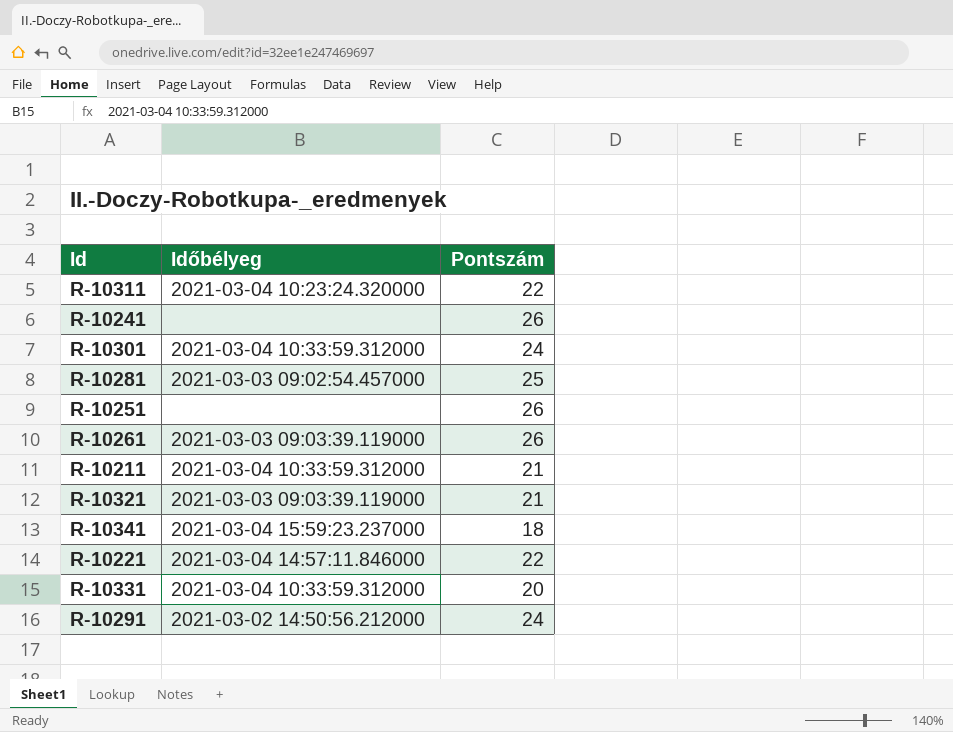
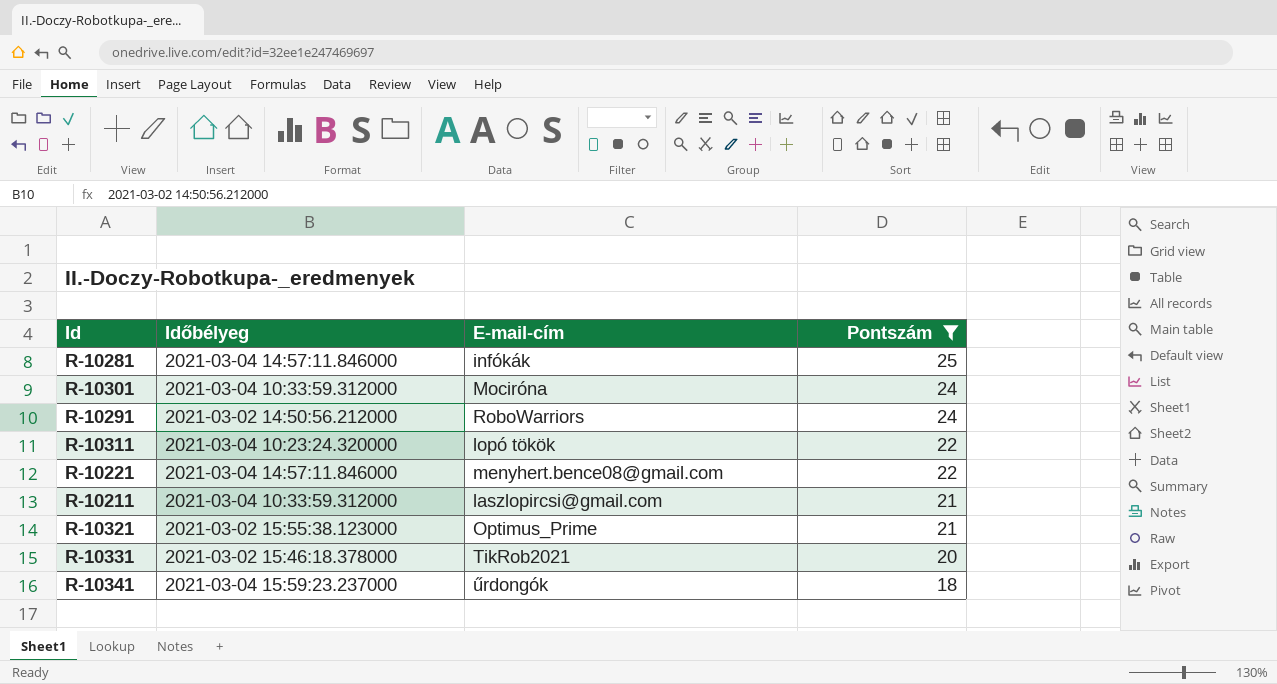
filter: none -> Pontszám != 26
row order: none -> Pontszám descending
column E-mail-cím | position: none -> 3
R-10281 | Időbélyeg: 2021-03-03 09:02:54.457000 -> 2021-03-04 14:57:11.846000
R-10321 | Időbélyeg: 2021-03-03 09:03:39.119000 -> 2021-03-02 15:55:38.123000
R-10331 | Időbélyeg: 2021-03-04 10:33:59.312000 -> 2021-03-02 15:46:18.378000

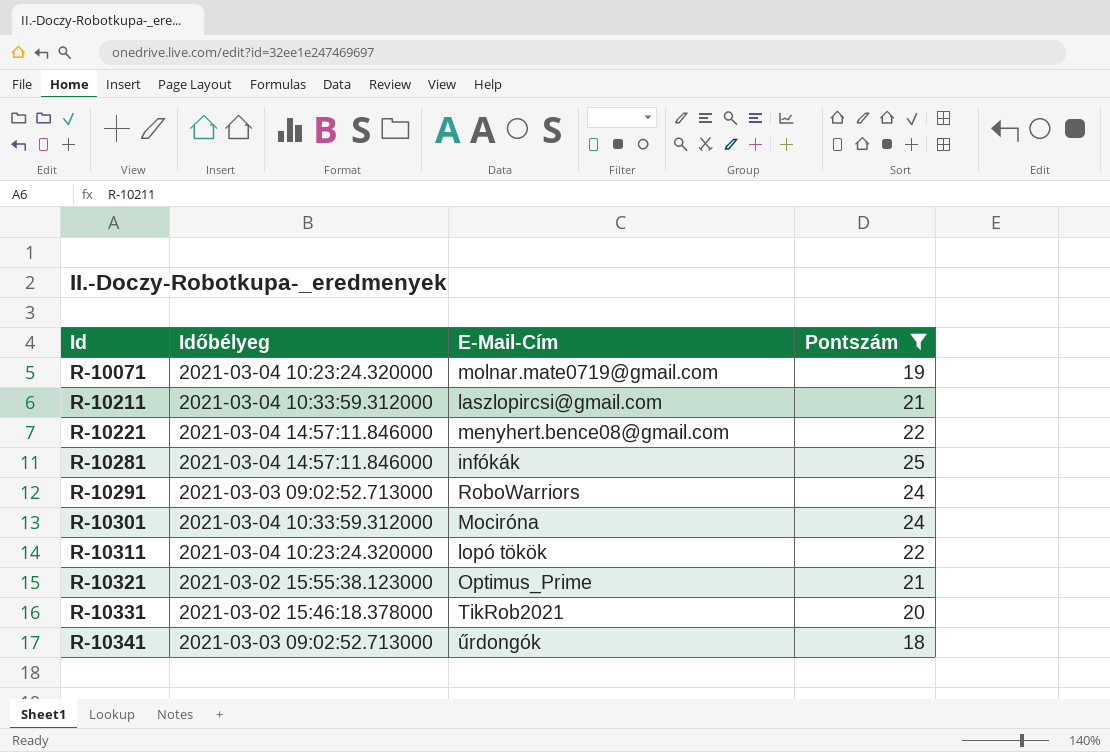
row order: Pontszám descending -> Id ascending
column name: E-mail-cím -> E-Mail-Cím
row R-10071: none -> 2021-03-04 10:23:24.320000 | molnar.mate0719@gmail.com | 19
R-10291 | Időbélyeg: 2021-03-02 14:50:56.212000 -> 2021-03-03 09:02:52.713000
R-10341 | Időbélyeg: 2021-03-04 15:59:23.237000 -> 2021-03-03 09:02:52.713000

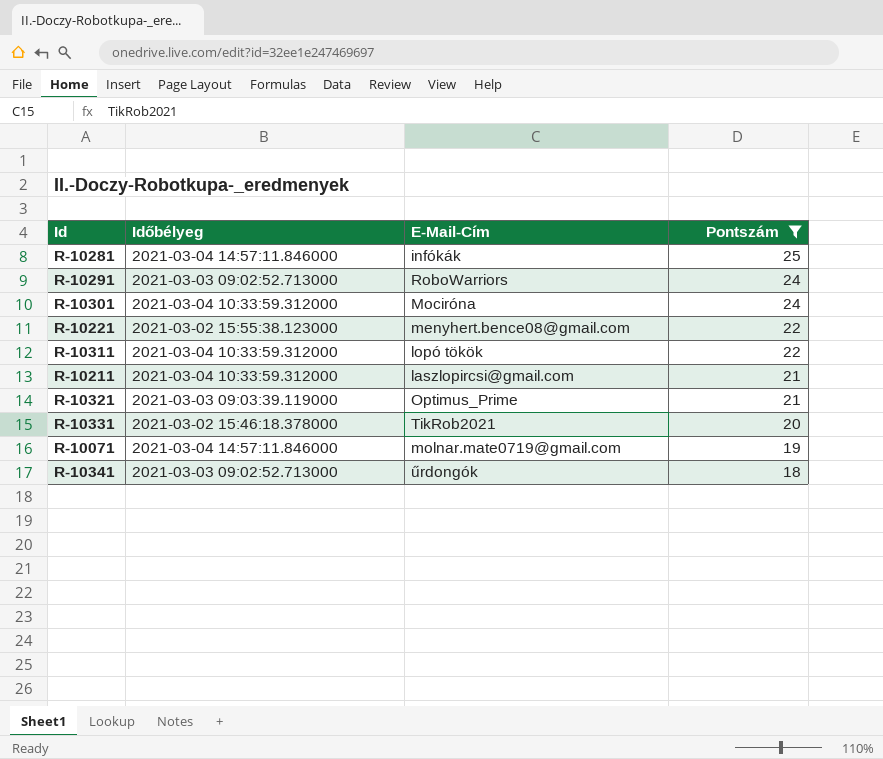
row order: Id ascending -> Pontszám descending
R-10221 | Időbélyeg: 2021-03-04 14:57:11.846000 -> 2021-03-02 15:55:38.123000
R-10311 | Időbélyeg: 2021-03-04 10:23:24.320000 -> 2021-03-04 10:33:59.312000
R-10321 | Időbélyeg: 2021-03-02 15:55:38.123000 -> 2021-03-03 09:03:39.119000
R-10071 | Időbélyeg: 2021-03-04 10:23:24.320000 -> 2021-03-04 14:57:11.846000

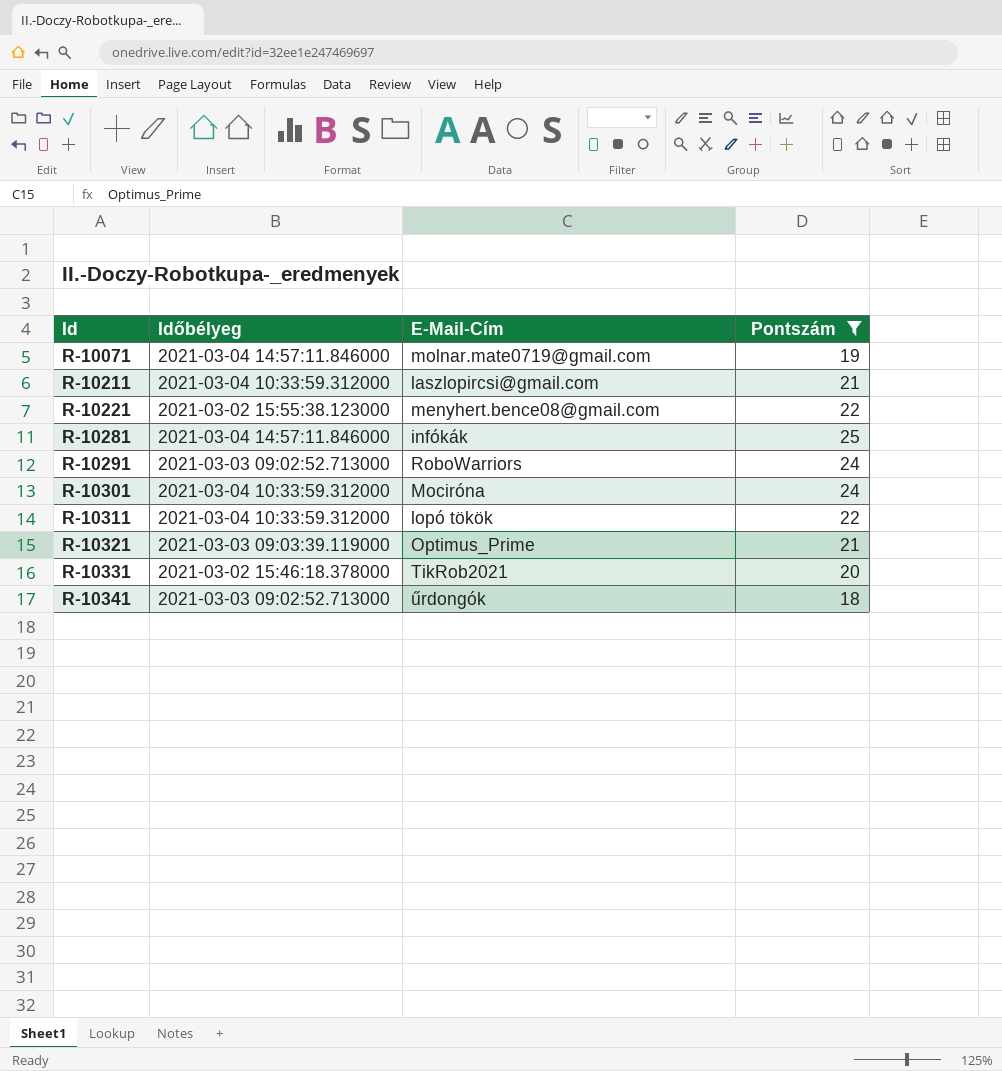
row order: Pontszám descending -> Id ascending

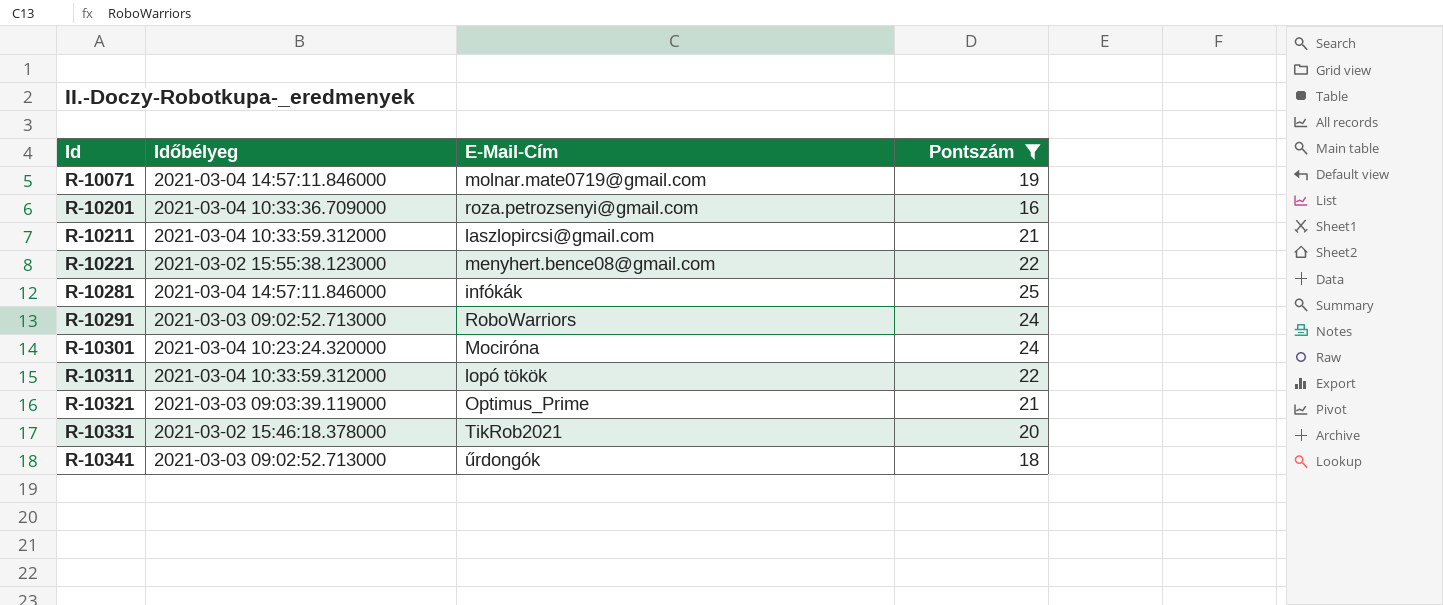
row R-10201: none -> 2021-03-04 10:33:36.709000 | roza.petrozsenyi@gmail.com | 16
R-10301 | Időbélyeg: 2021-03-04 10:33:59.312000 -> 2021-03-04 10:23:24.320000

